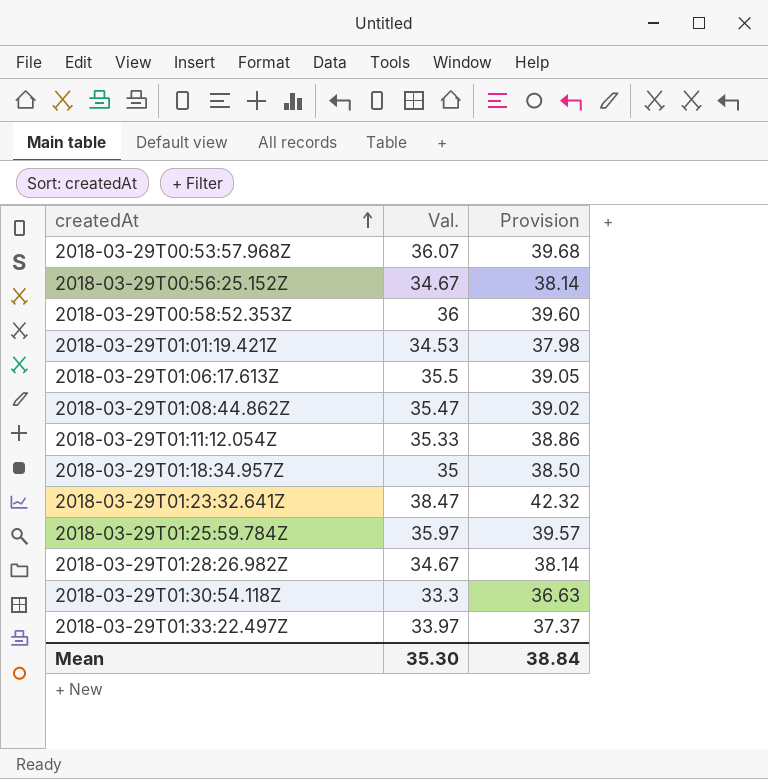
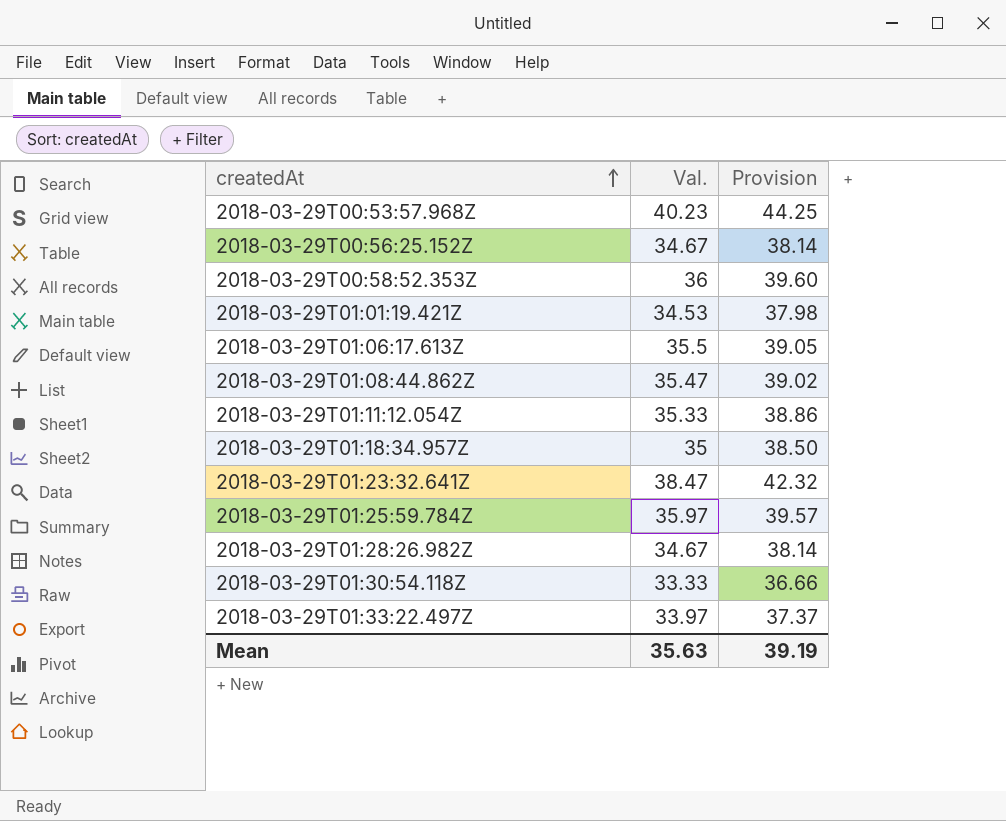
2018-03-29T00:53:57.968Z | Val.: 36.07 -> 40.23
2018-03-29T00:53:57.968Z | Provision: 39.68 -> 44.25
2018-03-29T01:30:54.118Z | Val.: 33.3 -> 33.33
2018-03-29T01:30:54.118Z | Provision: 36.63 -> 36.66
Mean | Val.: 35.30 -> 35.63
Mean | Provision: 38.84 -> 39.19

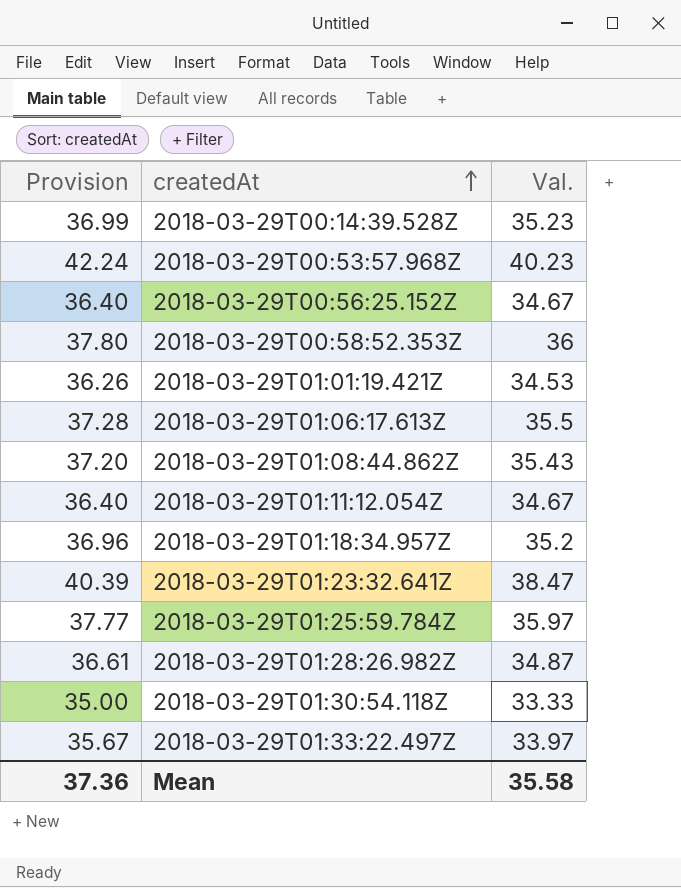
column Provision | formula: [Val.] * 1.1 -> [Val.] * 1.05
column Provision | position: 3 -> 1
row 2018-03-29T00:14:39.528Z: none -> 36.99 | 35.23
2018-03-29T01:08:44.862Z | Val.: 35.47 -> 35.43
2018-03-29T01:11:12.054Z | Val.: 35.33 -> 34.67
2018-03-29T01:18:34.957Z | Val.: 35 -> 35.2
2018-03-29T01:28:26.982Z | Val.: 34.67 -> 34.87
Mean | Provision: 39.19 -> 37.36
Mean | Val.: 35.63 -> 35.58

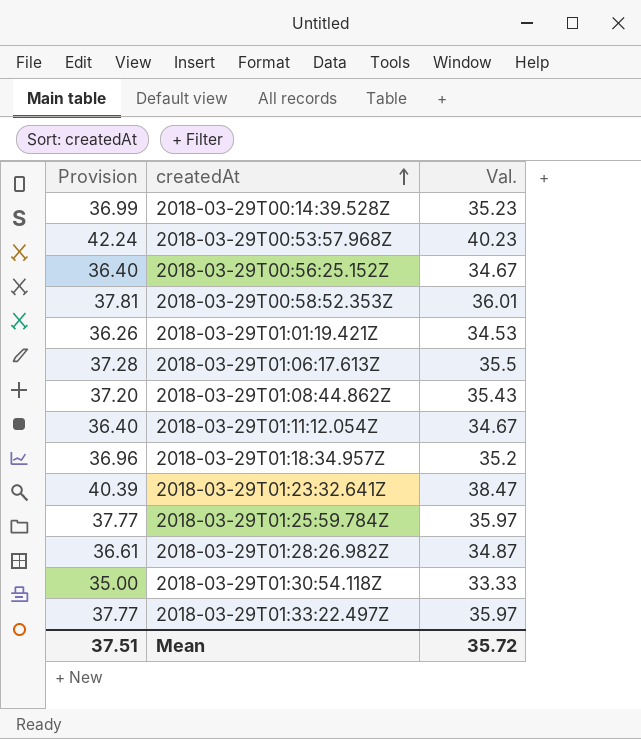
2018-03-29T00:58:52.353Z | Provision: 37.80 -> 37.81
2018-03-29T00:58:52.353Z | Val.: 36 -> 36.01
2018-03-29T01:33:22.497Z | Provision: 35.67 -> 37.77
2018-03-29T01:33:22.497Z | Val.: 33.97 -> 35.97
Mean | Provision: 37.36 -> 37.51
Mean | Val.: 35.58 -> 35.72

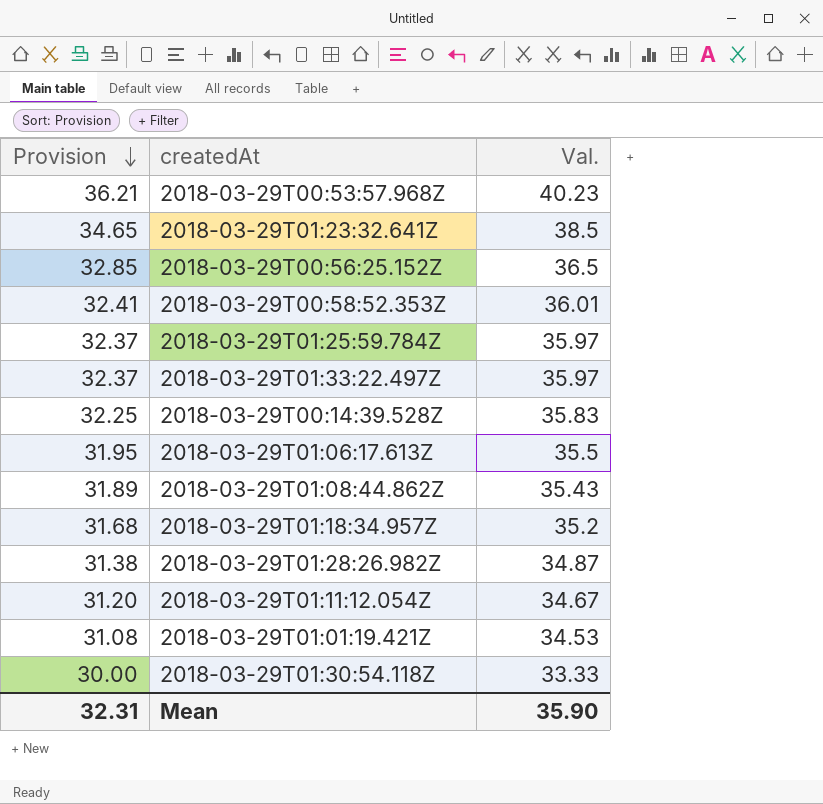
row order: createdAt ascending -> Provision descending
column Provision | formula: [Val.] * 1.05 -> [Val.] * 0.9
2018-03-29T01:23:32.641Z | Val.: 38.47 -> 38.5
2018-03-29T00:56:25.152Z | Val.: 34.67 -> 36.5
2018-03-29T00:14:39.528Z | Val.: 35.23 -> 35.83
Mean | Provision: 37.51 -> 32.31
Mean | Val.: 35.72 -> 35.90

